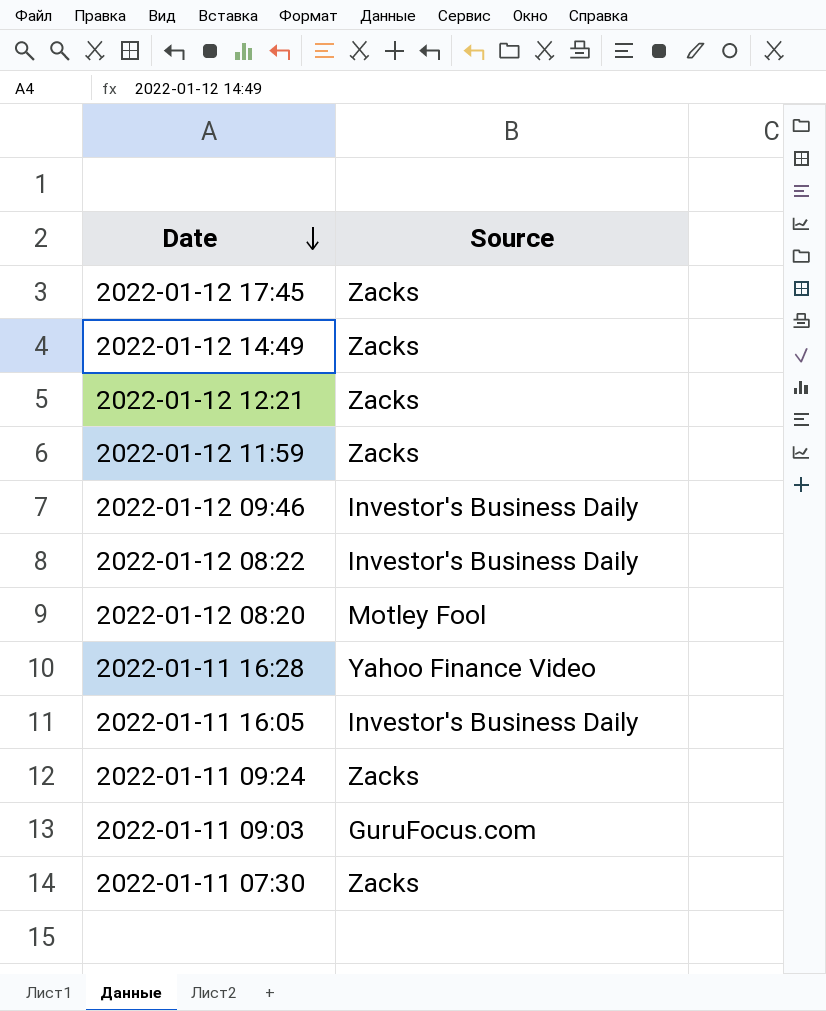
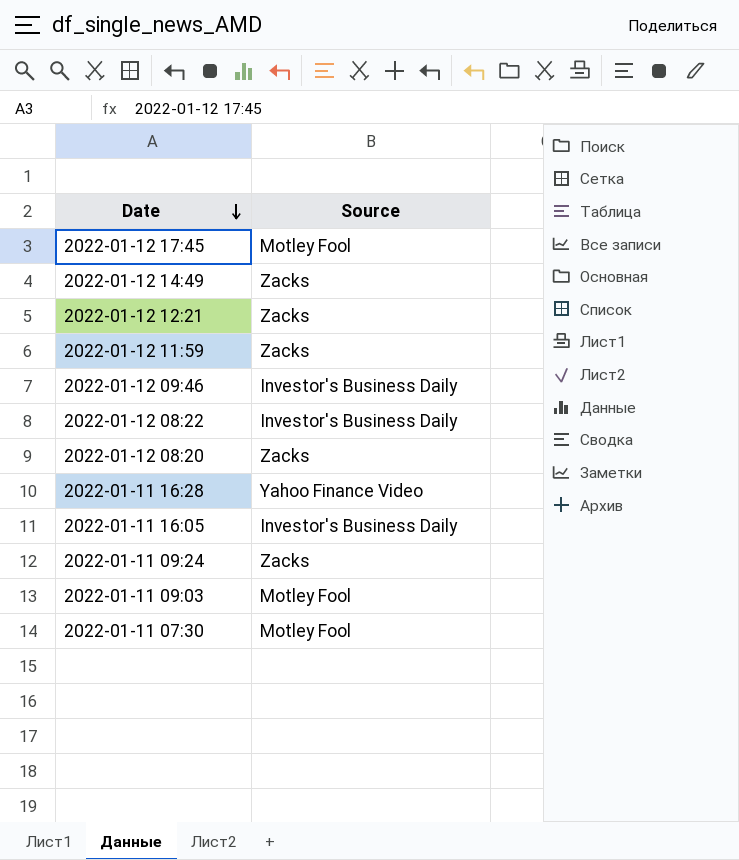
2022-01-12 17:45 | Source: Zacks -> Motley Fool
2022-01-12 08:20 | Source: Motley Fool -> Zacks
2022-01-11 09:03 | Source: GuruFocus.com -> Motley Fool
2022-01-11 07:30 | Source: Zacks -> Motley Fool

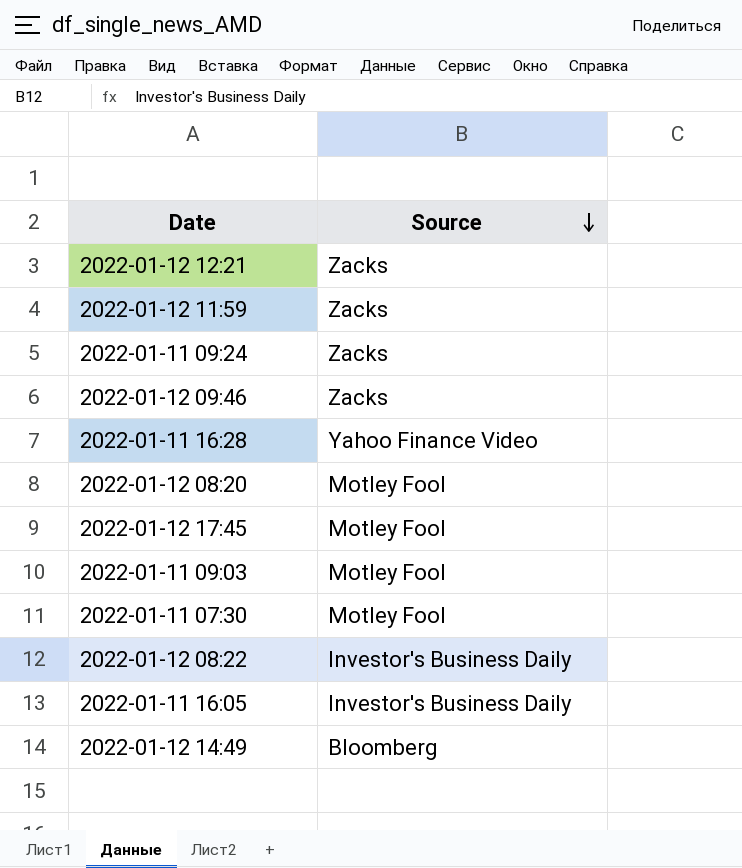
row order: Date descending -> Source descending
2022-01-12 09:46 | Source: Investor's Business Daily -> Zacks
2022-01-12 08:20 | Source: Zacks -> Motley Fool
2022-01-12 14:49 | Source: Zacks -> Bloomberg

